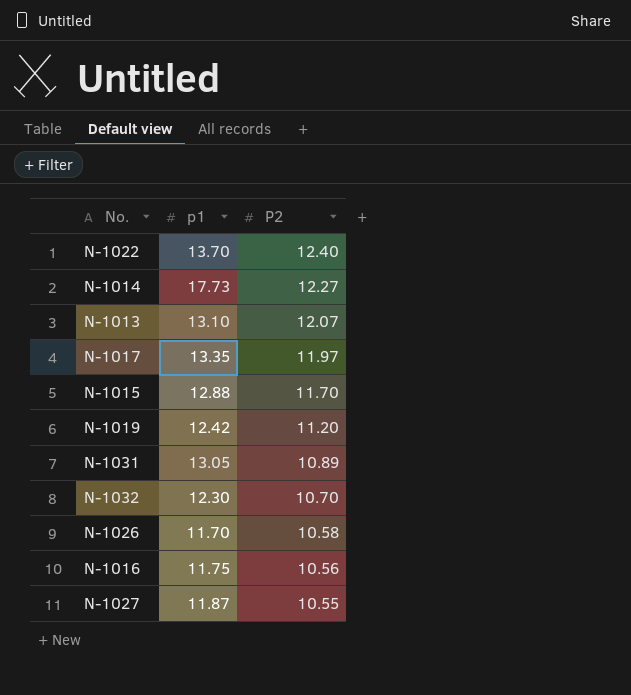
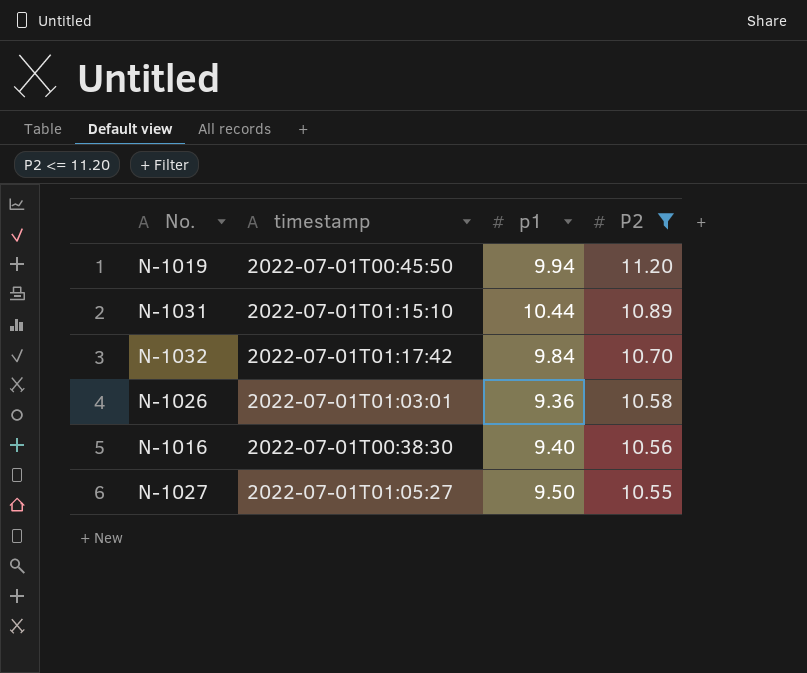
filter: none -> P2 <= 11.20
column timestamp | position: none -> 2
N-1019 | p1: 12.42 -> 9.94
N-1031 | p1: 13.05 -> 10.44
N-1032 | p1: 12.30 -> 9.84
N-1026 | p1: 11.70 -> 9.36
N-1016 | p1: 11.75 -> 9.40
N-1027 | p1: 11.87 -> 9.50

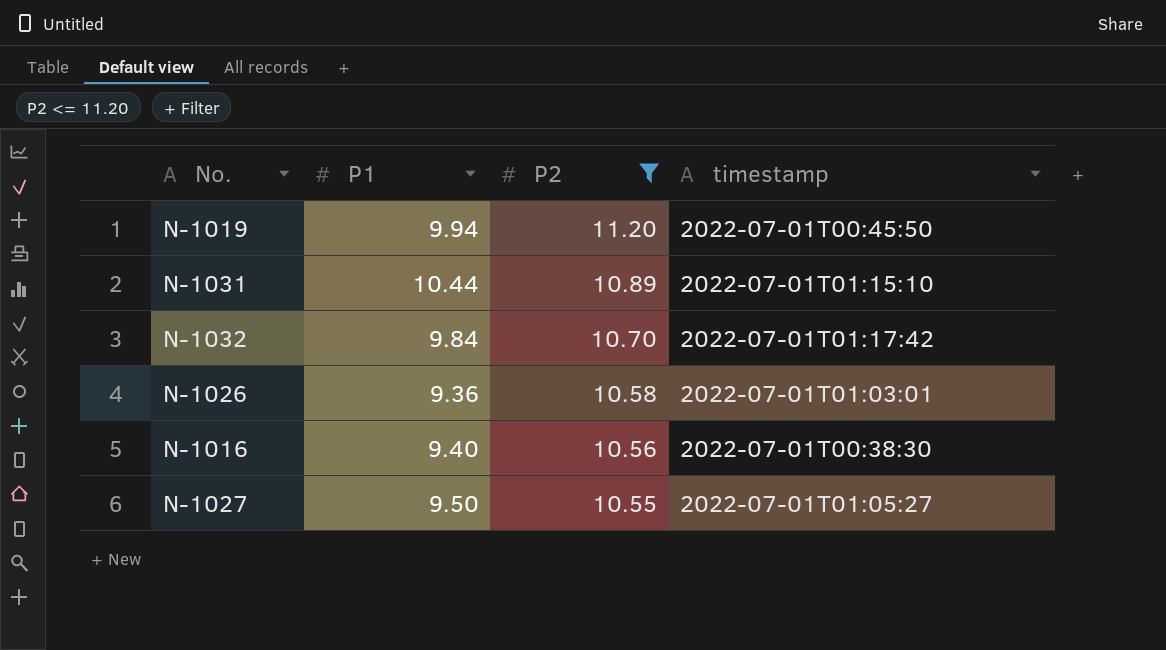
column name: p1 -> P1
column timestamp | position: 2 -> 4

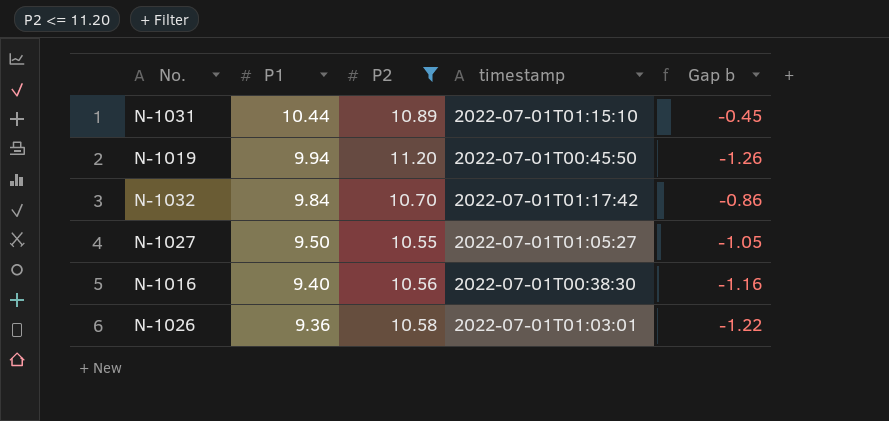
row order: P2 descending -> P1 descending
column Gap b | formula: none -> [P1] - [P2]

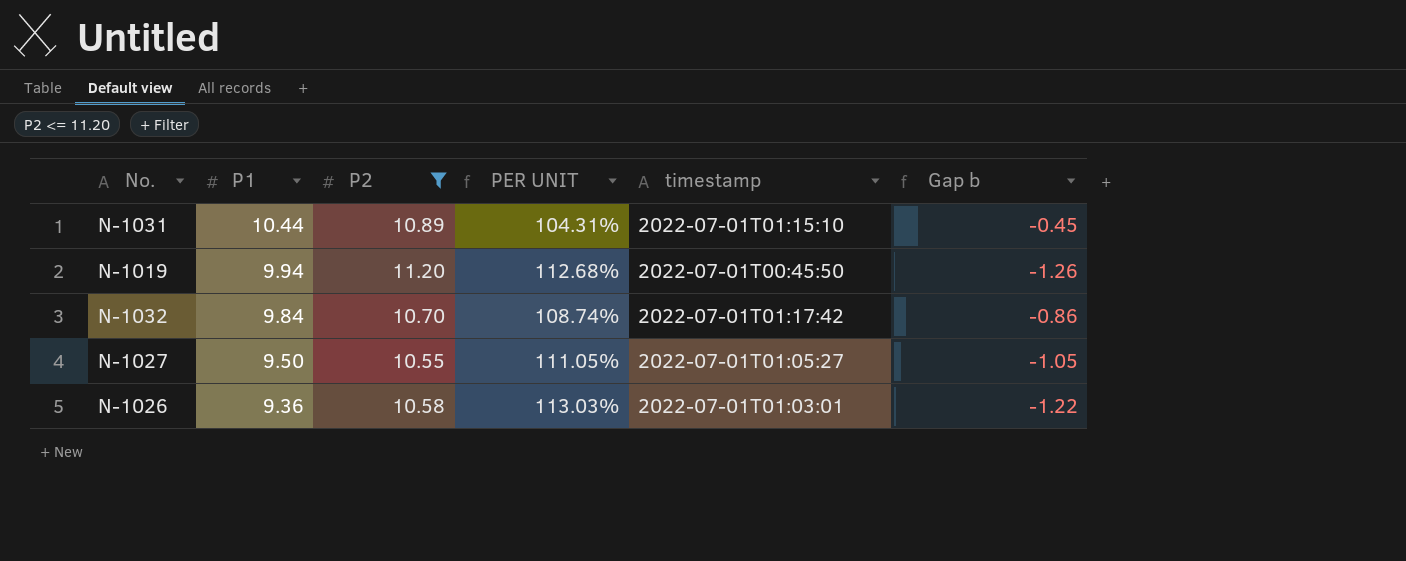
column PER UNIT | formula: none -> [P2] / [P1]
row N-1016: 9.40 | 10.56 | 2022-07-01T00:38:30 | -1.16 -> none

